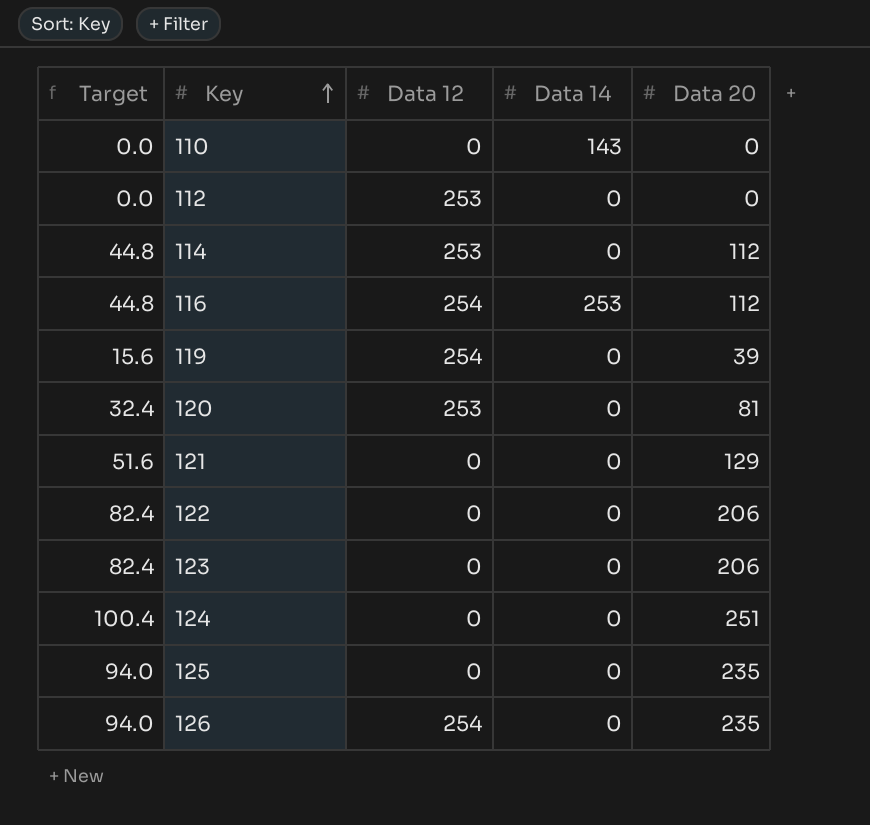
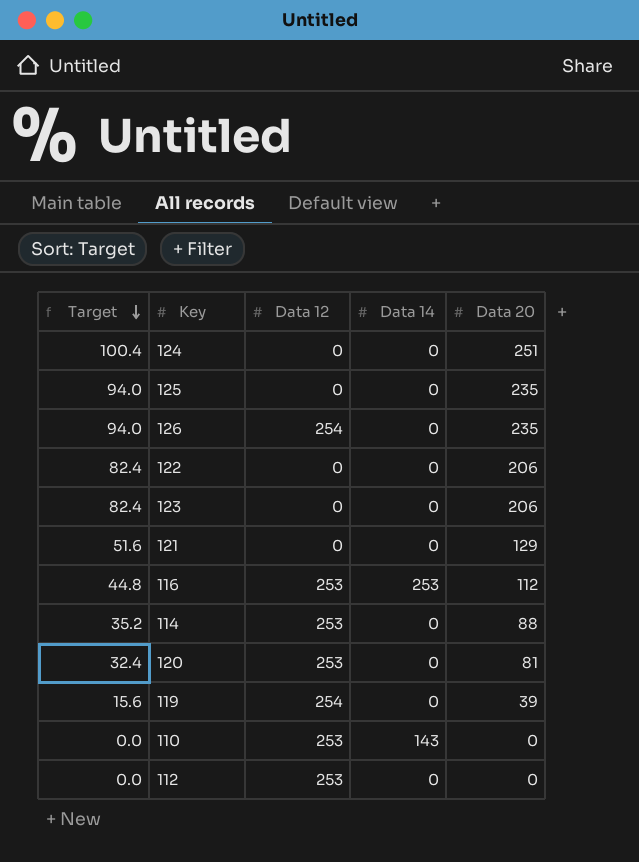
row order: Key ascending -> Target descending
116 | Data 12: 254 -> 253
114 | Target: 44.8 -> 35.2
114 | Data 20: 112 -> 88
110 | Data 12: 0 -> 253

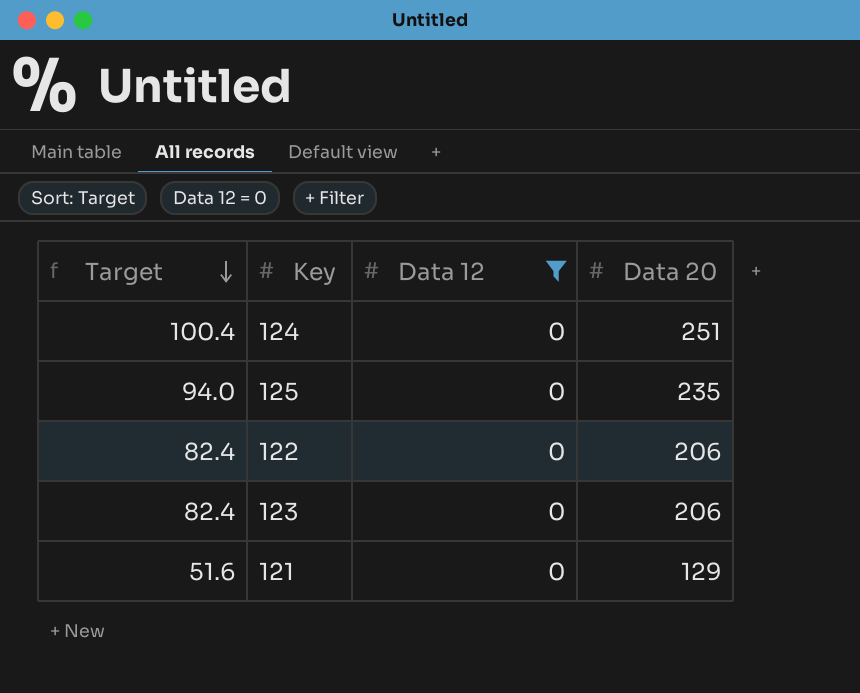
filter: none -> Data 12 = 0
column Data 14 | position: 4 -> none

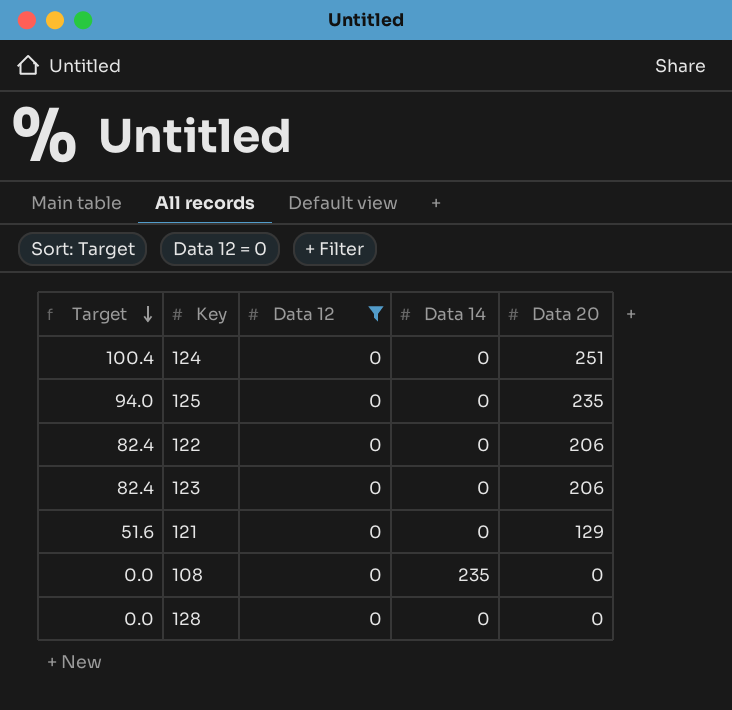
column Data 14 | position: none -> 4
row 108: none -> 0.0 | 0 | 235 | 0
row 128: none -> 0.0 | 0 | 0 | 0

